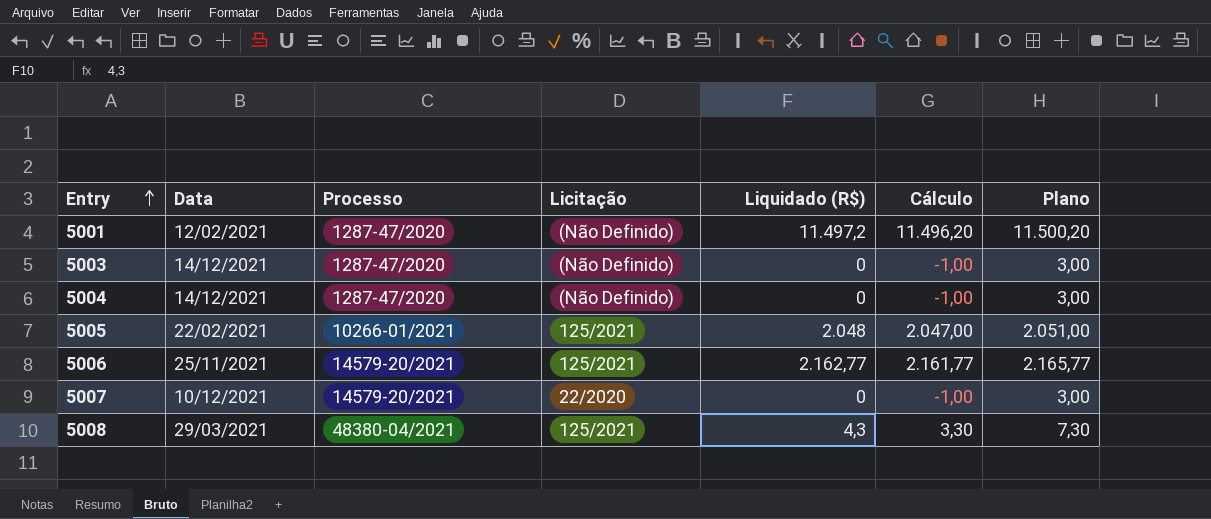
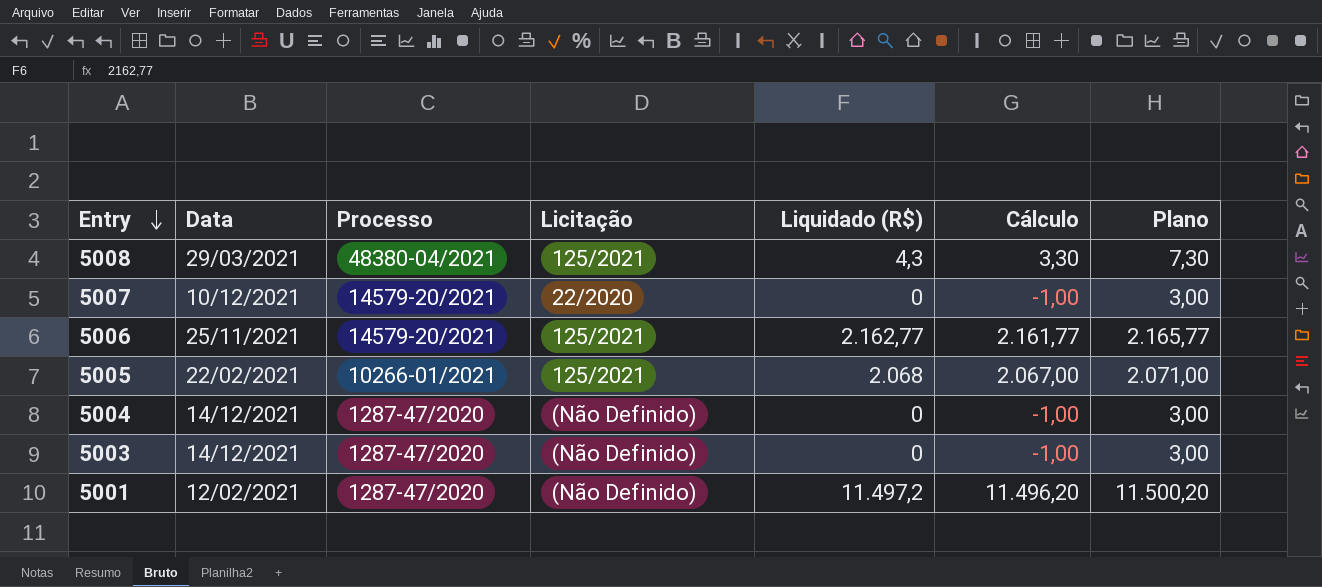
row order: Entry ascending -> Entry descending
5005 | Liquidado (R$): 2.048 -> 2.068
5005 | Cálculo: 2.047,00 -> 2.067,00
5005 | Plano: 2.051,00 -> 2.071,00

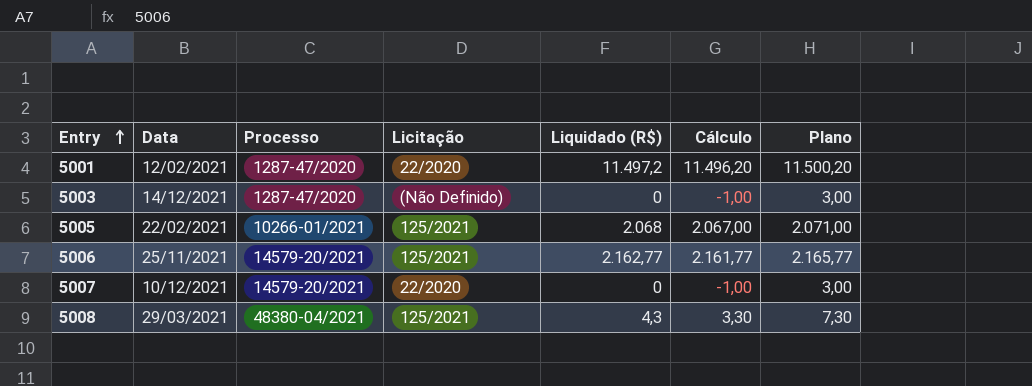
row order: Entry descending -> Entry ascending
row 5004: 14/12/2021 | 1287-47/2020 | (Não Definido) | 0 | -1,00 | 3,00 -> none
5001 | Licitação: (Não Definido) -> 22/2020

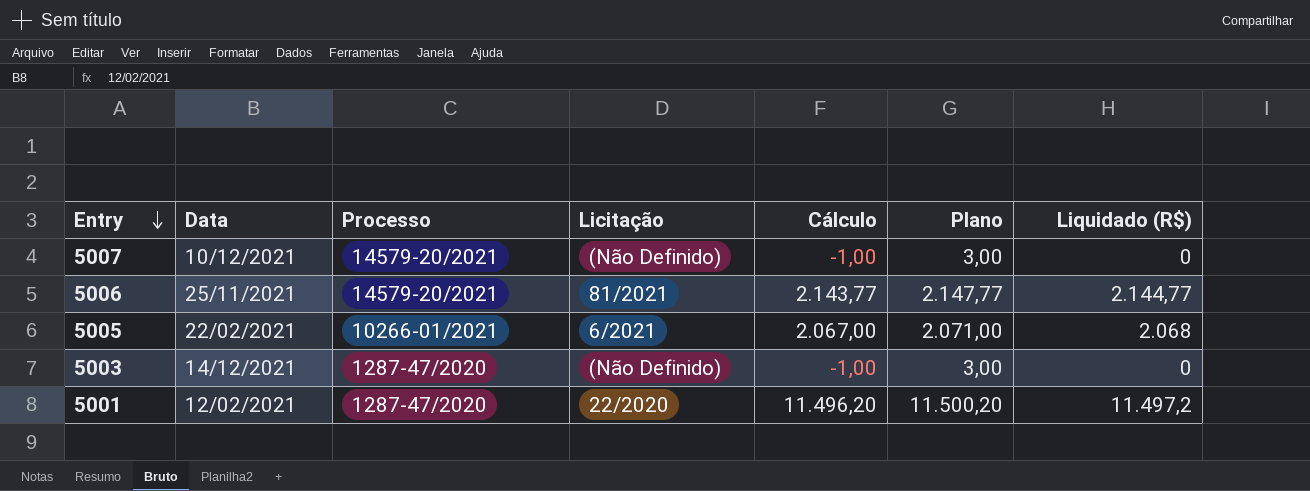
row order: Entry ascending -> Entry descending
column Liquidado (R$) | position: 5 -> 7
row 5008: 29/03/2021 | 48380-04/2021 | 125/2021 | 4,3 | 3,30 | 7,30 -> none
5007 | Licitação: 22/2020 -> (Não Definido)
5006 | Licitação: 125/2021 -> 81/2021
5006 | Cálculo: 2.161,77 -> 2.143,77
5006 | Plano: 2.165,77 -> 2.147,77
5006 | Liquidado (R$): 2.162,77 -> 2.144,77
5005 | Licitação: 125/2021 -> 6/2021

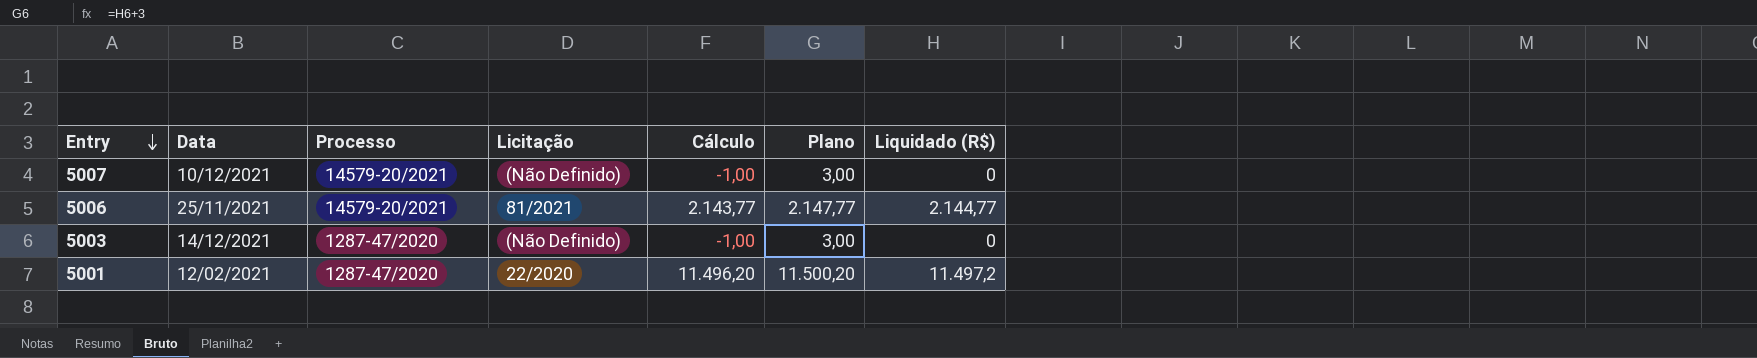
row 5005: 22/02/2021 | 10266-01/2021 | 6/2021 | 2.067,00 | 2.071,00 | 2.068 -> none

